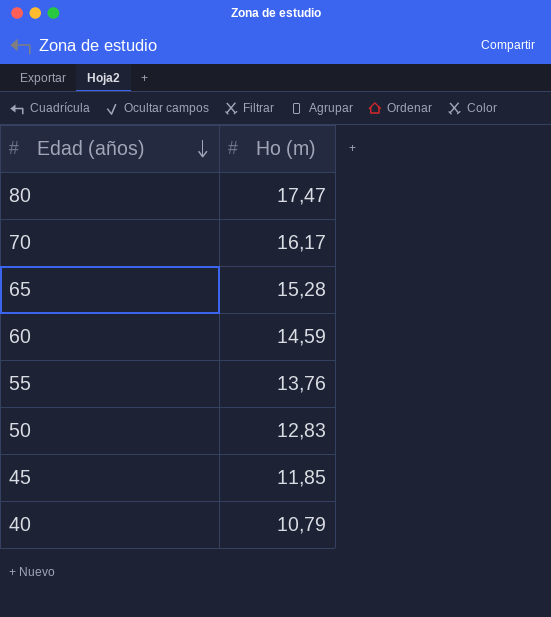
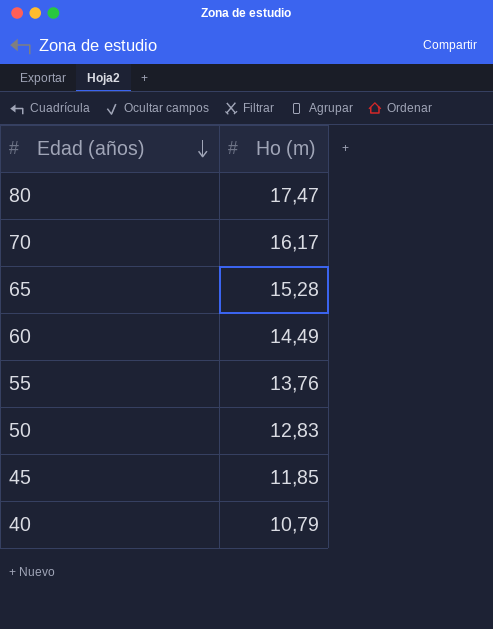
60 | Ho (m): 14,59 -> 14,49

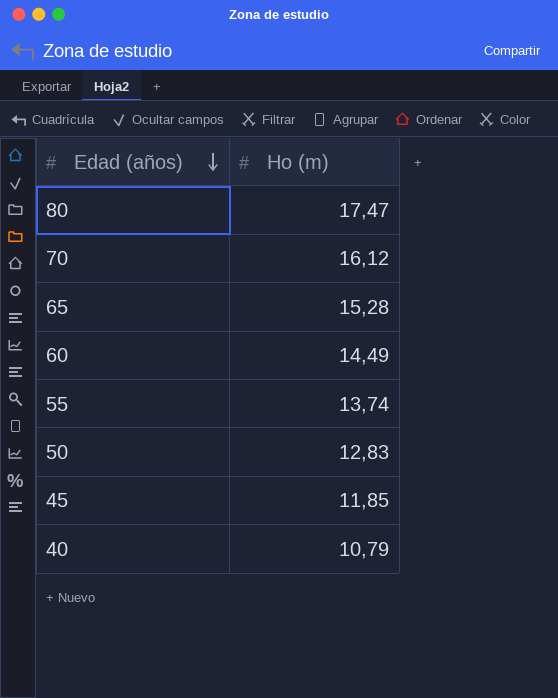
70 | Ho (m): 16,17 -> 16,12
55 | Ho (m): 13,76 -> 13,74

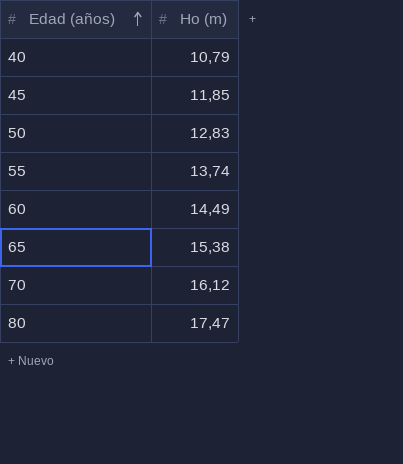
row order: Edad (años) descending -> Edad (años) ascending
65 | Ho (m): 15,28 -> 15,38

